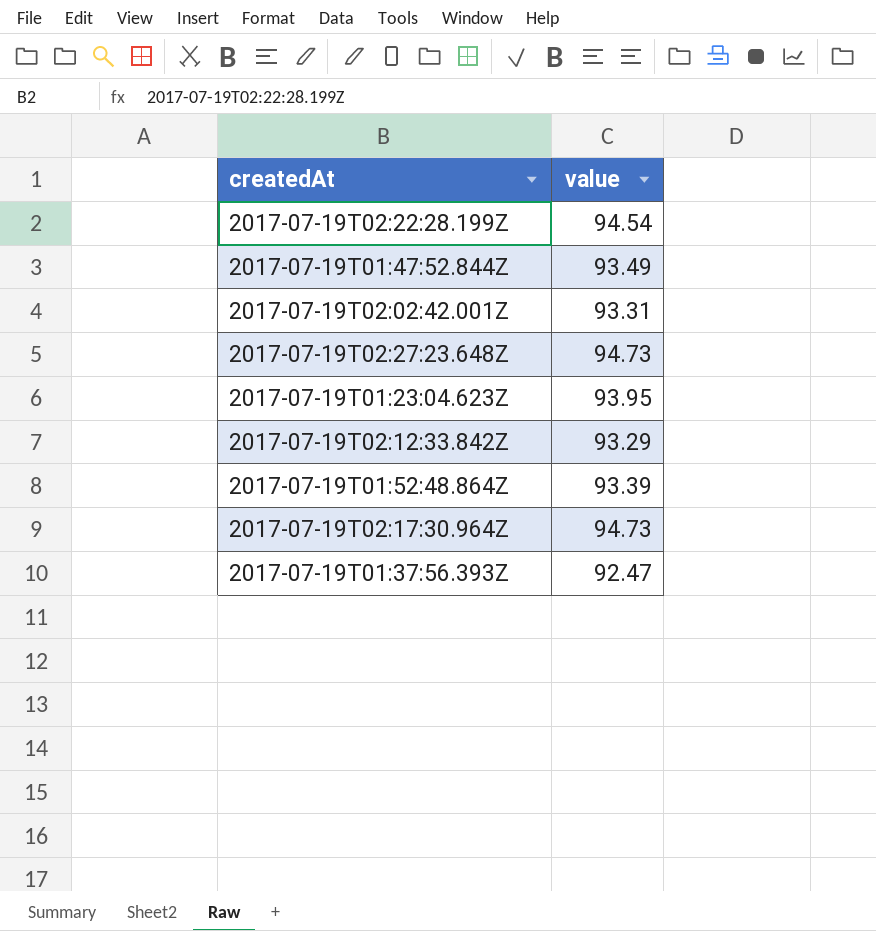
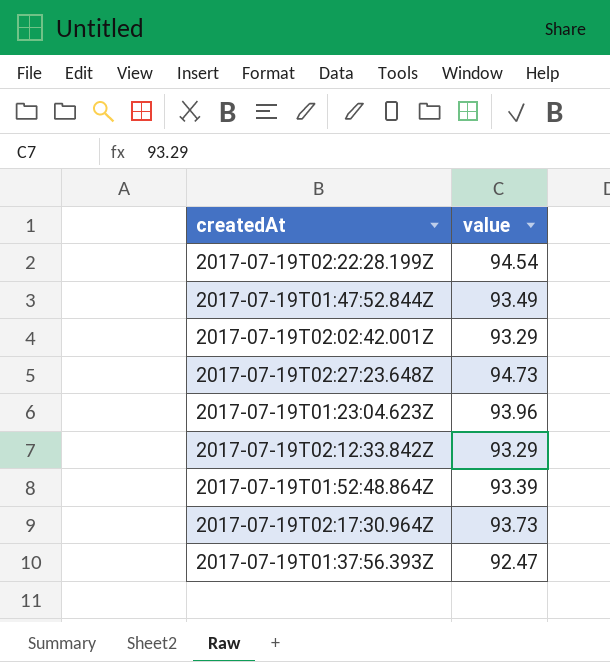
2017-07-19T02:02:42.001Z | value: 93.31 -> 93.29
2017-07-19T01:23:04.623Z | value: 93.95 -> 93.96
2017-07-19T02:17:30.964Z | value: 94.73 -> 93.73

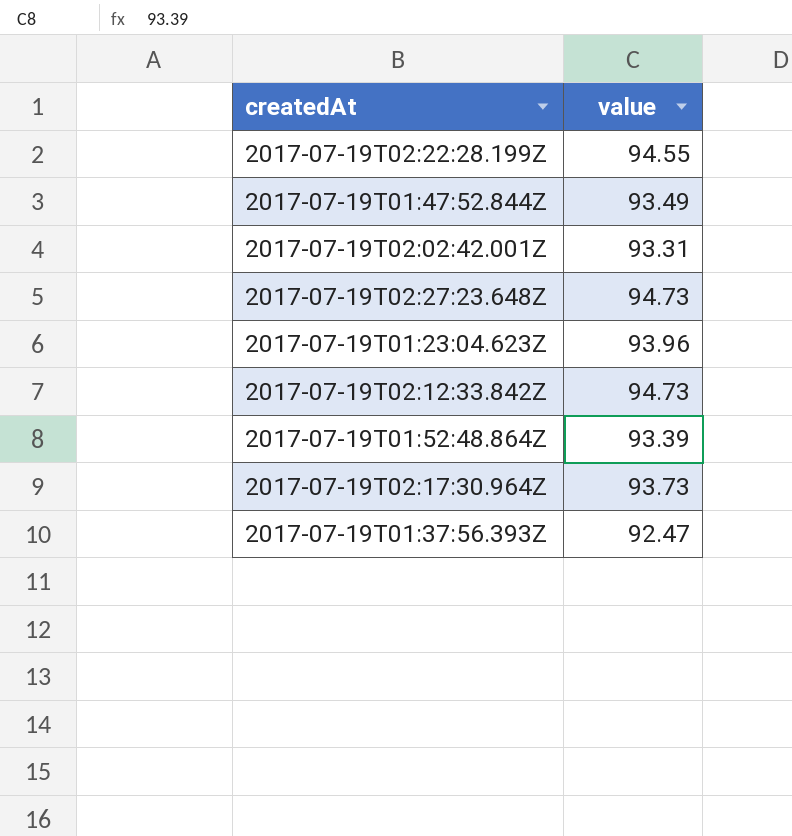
2017-07-19T02:22:28.199Z | value: 94.54 -> 94.55
2017-07-19T02:02:42.001Z | value: 93.29 -> 93.31
2017-07-19T02:12:33.842Z | value: 93.29 -> 94.73

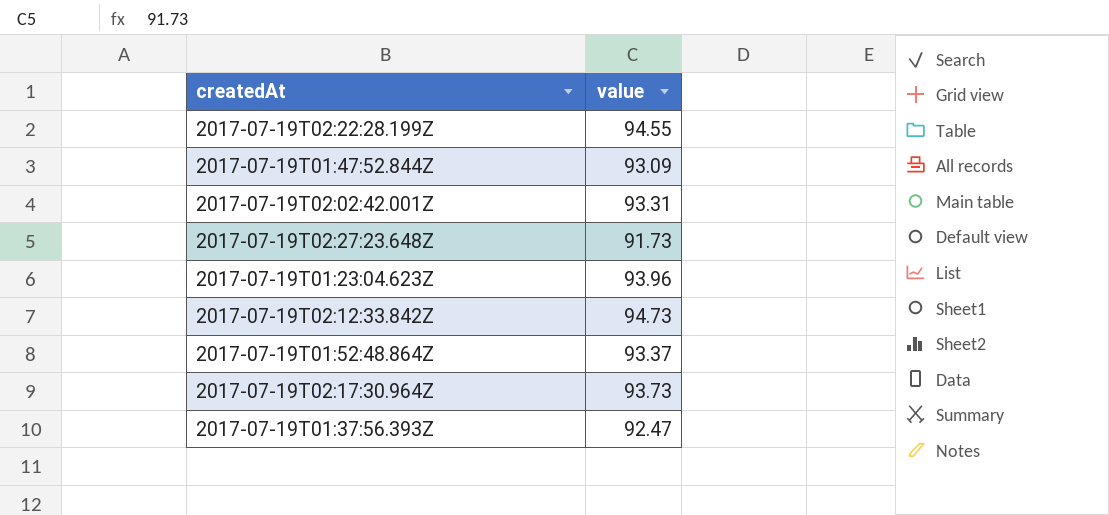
2017-07-19T01:47:52.844Z | value: 93.49 -> 93.09
2017-07-19T02:27:23.648Z | value: 94.73 -> 91.73
2017-07-19T01:52:48.864Z | value: 93.39 -> 93.37

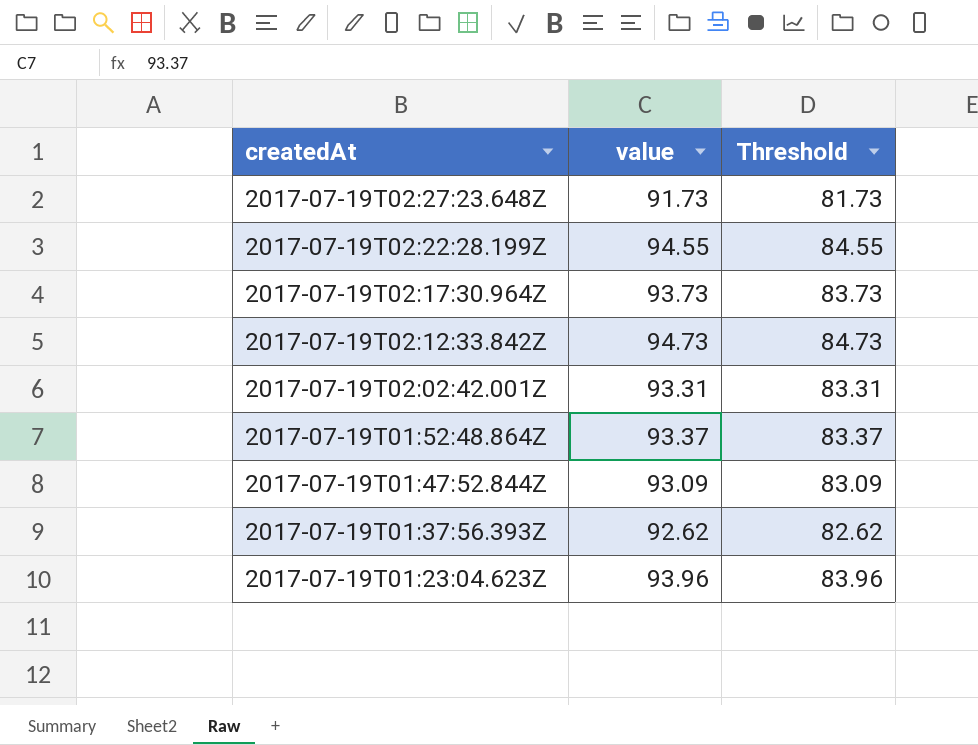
row order: none -> createdAt descending
column Threshold | formula: none -> [value] - 10
2017-07-19T01:37:56.393Z | value: 92.47 -> 92.62

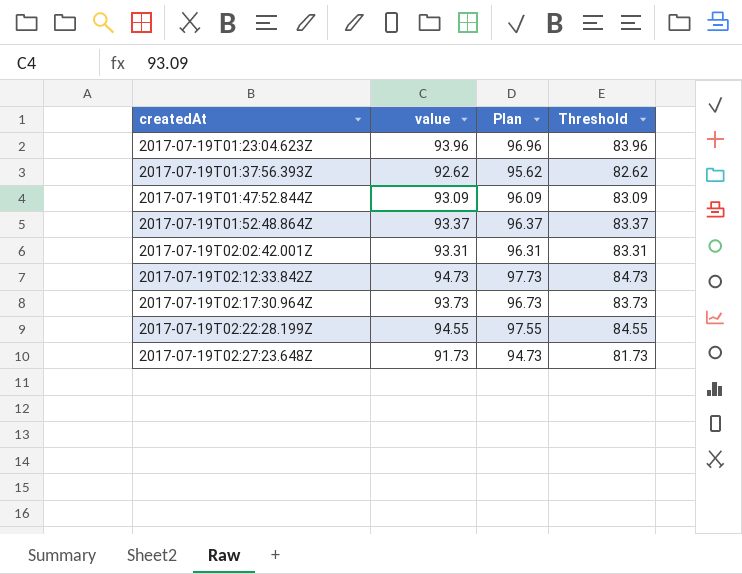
row order: createdAt descending -> createdAt ascending
column Plan | formula: none -> [value] + 3

